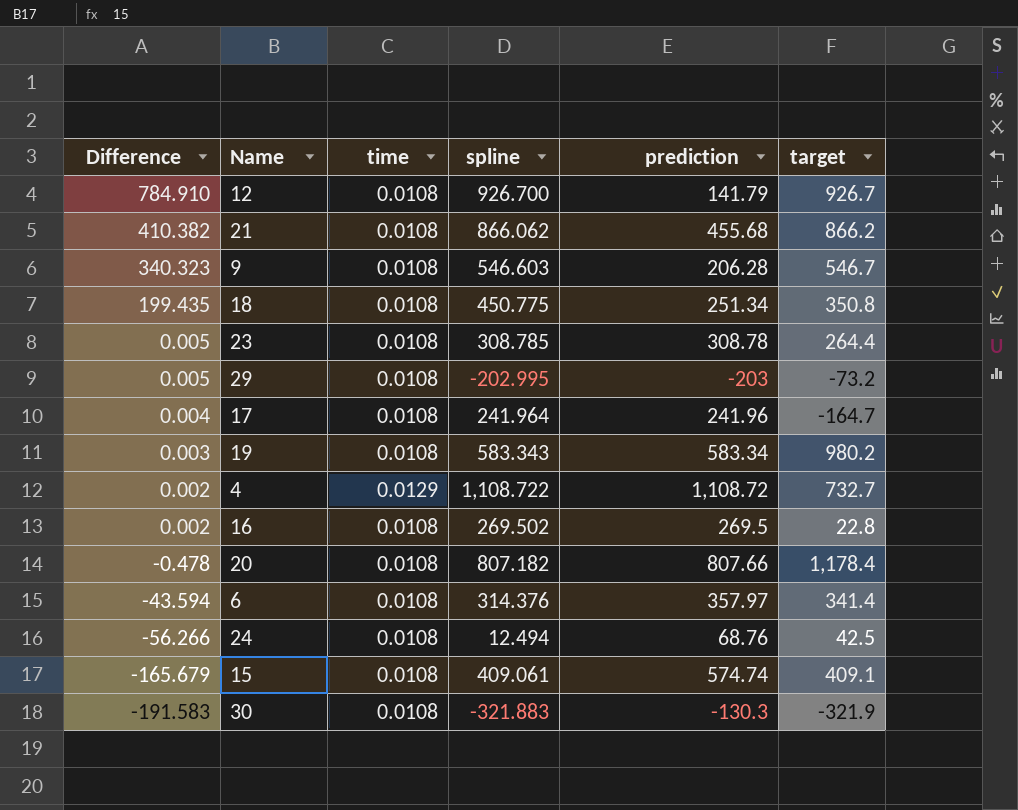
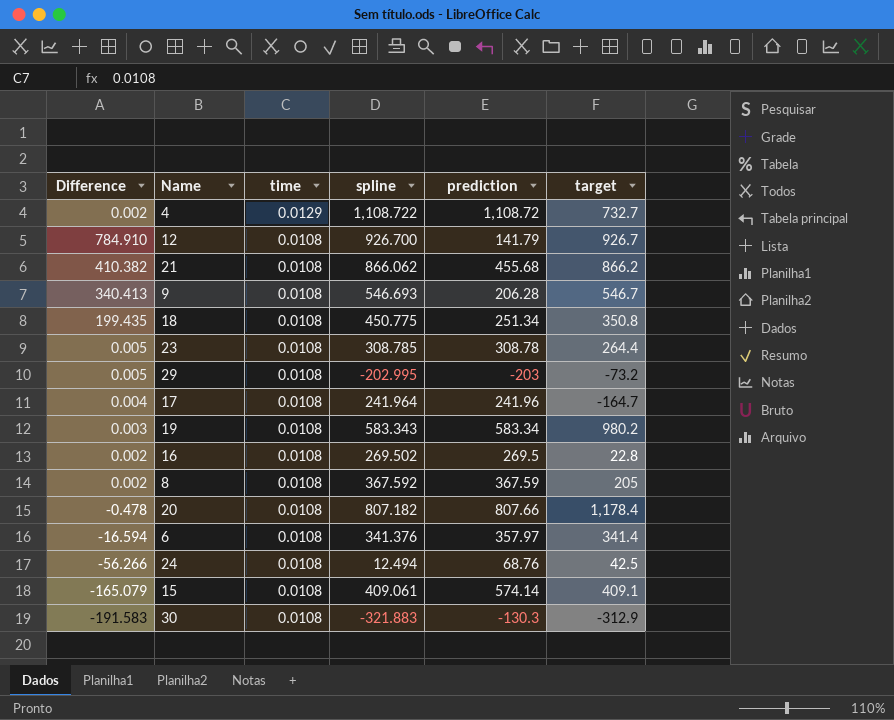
row order: Difference descending -> time descending
9 | Difference: 340.323 -> 340.413
9 | spline: 546.603 -> 546.693
row 8: none -> 0.002 | 0.0108 | 367.592 | 367.59 | 205
6 | Difference: -43.594 -> -16.594
6 | spline: 314.376 -> 341.376
15 | Difference: -165.679 -> -165.079
15 | prediction: 574.74 -> 574.14
30 | target: -321.9 -> -312.9

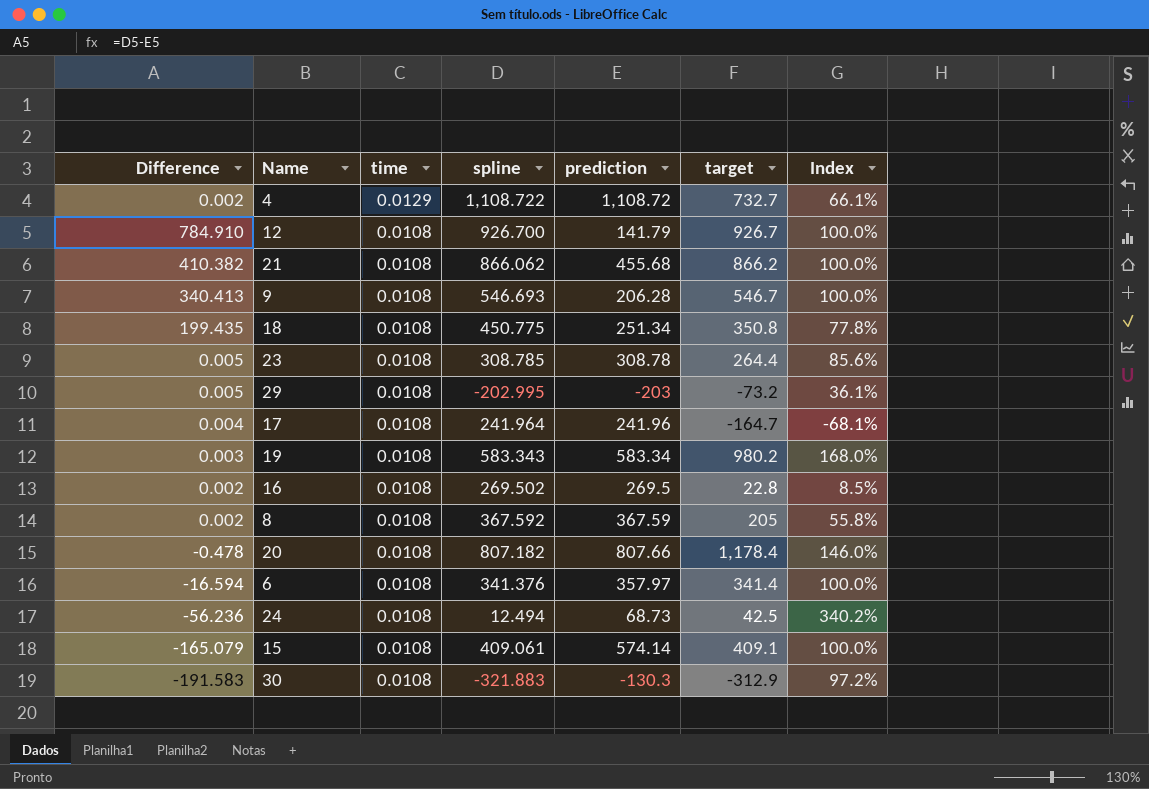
column Index | formula: none -> [target] / [spline]
24 | Difference: -56.266 -> -56.236
24 | prediction: 68.76 -> 68.73

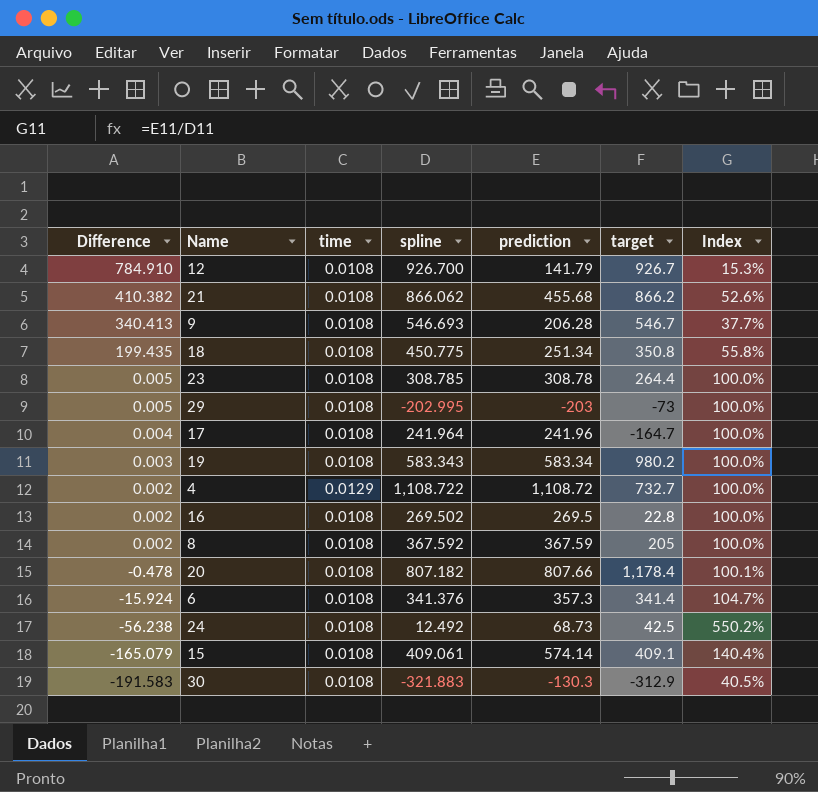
row order: time descending -> Difference descending
column Index | formula: [target] / [spline] -> [prediction] / [spline]
29 | target: -73.2 -> -73
6 | Difference: -16.594 -> -15.924
6 | prediction: 357.97 -> 357.3
24 | Difference: -56.236 -> -56.238
24 | spline: 12.494 -> 12.492

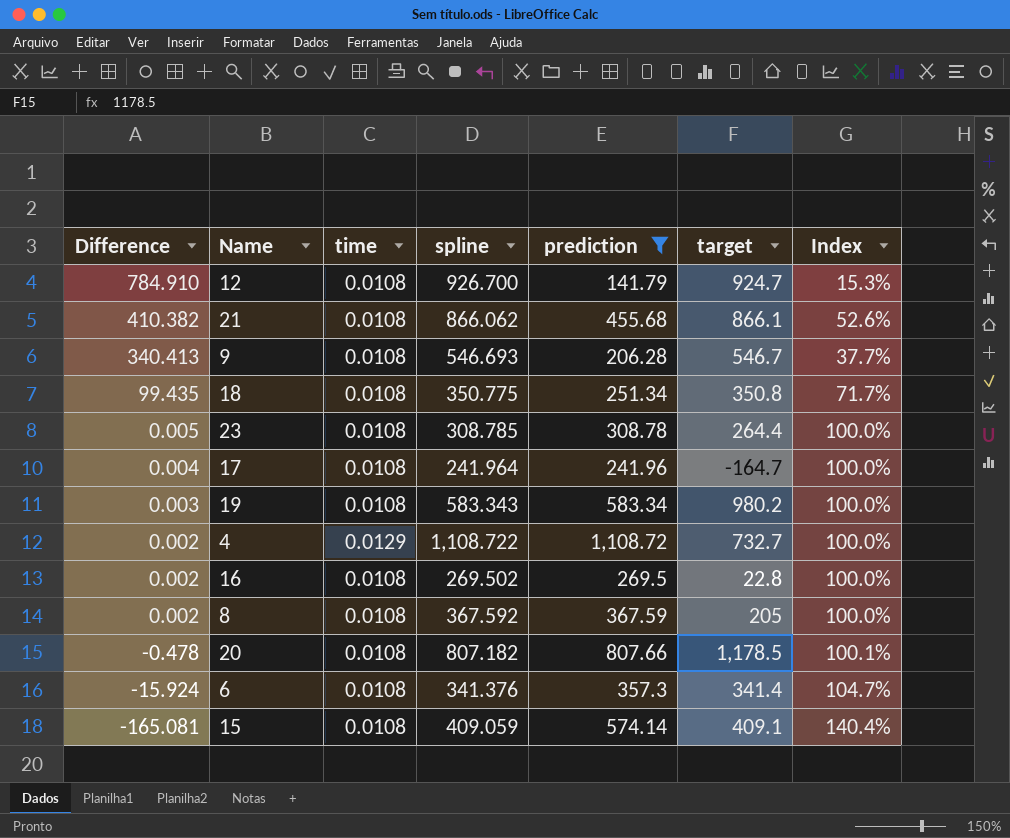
filter: none -> prediction >= 141.79
12 | target: 926.7 -> 924.7
21 | target: 866.2 -> 866.1
18 | Difference: 199.435 -> 99.435
18 | spline: 450.775 -> 350.775
18 | Index: 55.8% -> 71.7%
20 | target: 1,178.4 -> 1,178.5
15 | Difference: -165.079 -> -165.081
15 | spline: 409.061 -> 409.059

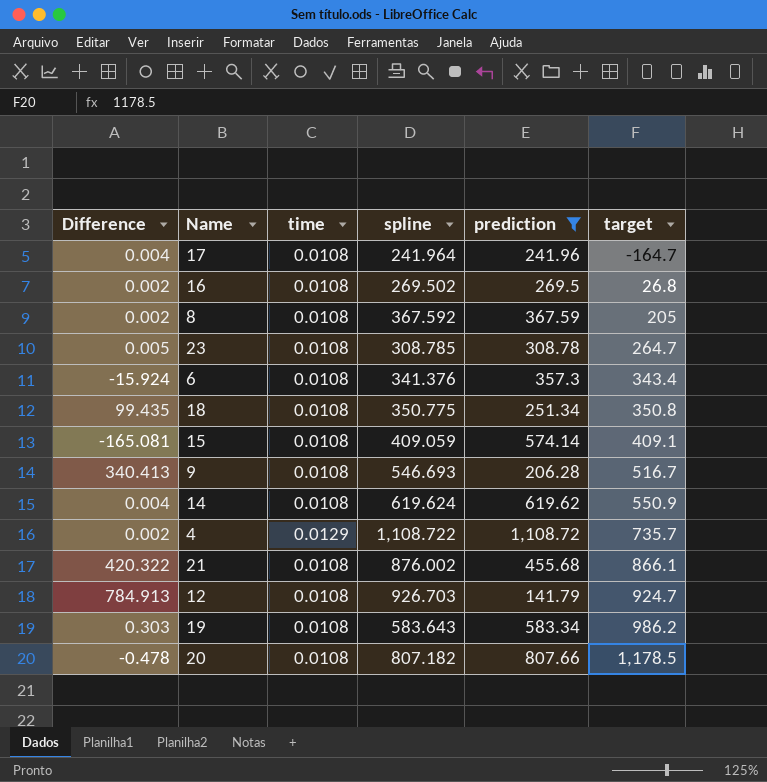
row order: Difference descending -> target ascending
column Index | formula: [prediction] / [spline] -> none
16 | target: 22.8 -> 26.8
23 | target: 264.4 -> 264.7
6 | target: 341.4 -> 343.4
9 | target: 546.7 -> 516.7
row 14: none -> 0.004 | 0.0108 | 619.624 | 619.62 | 550.9
4 | target: 732.7 -> 735.7
21 | Difference: 410.382 -> 420.322
21 | spline: 866.062 -> 876.002
12 | Difference: 784.910 -> 784.913
12 | spline: 926.700 -> 926.703
19 | Difference: 0.003 -> 0.303
19 | spline: 583.343 -> 583.643
19 | target: 980.2 -> 986.2

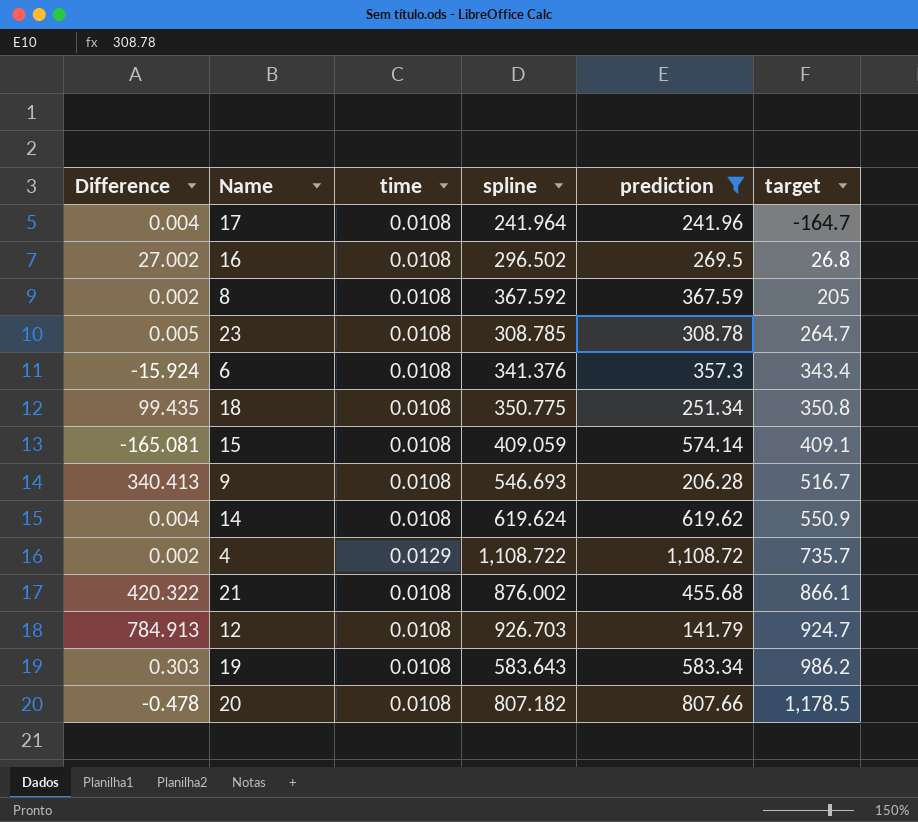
16 | Difference: 0.002 -> 27.002
16 | spline: 269.502 -> 296.502

